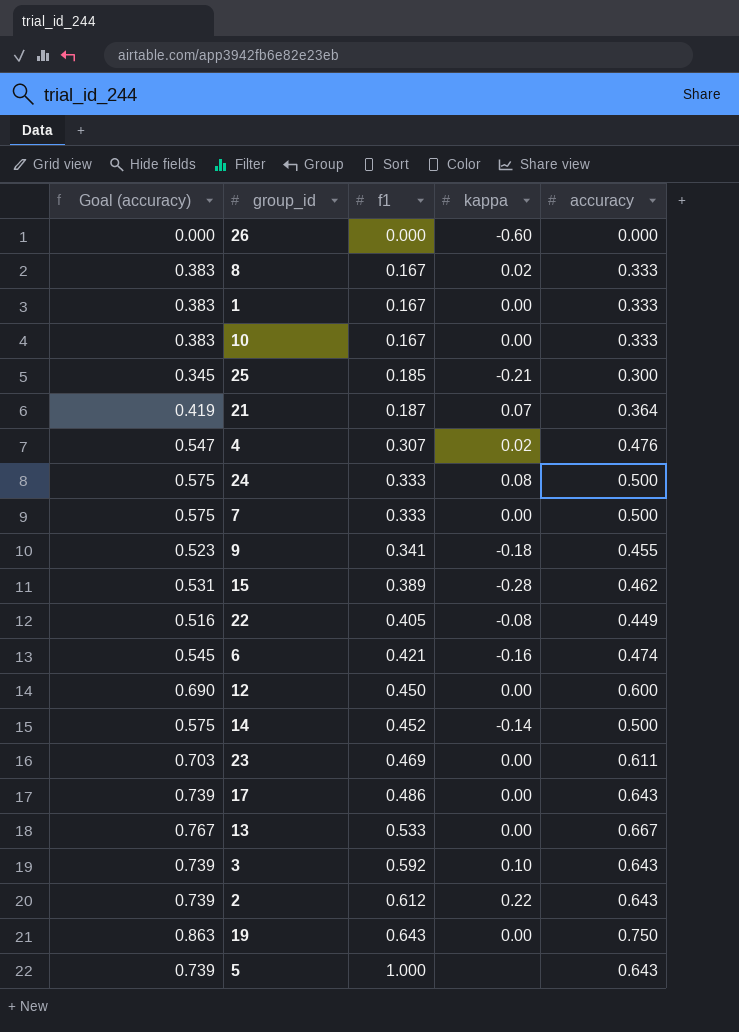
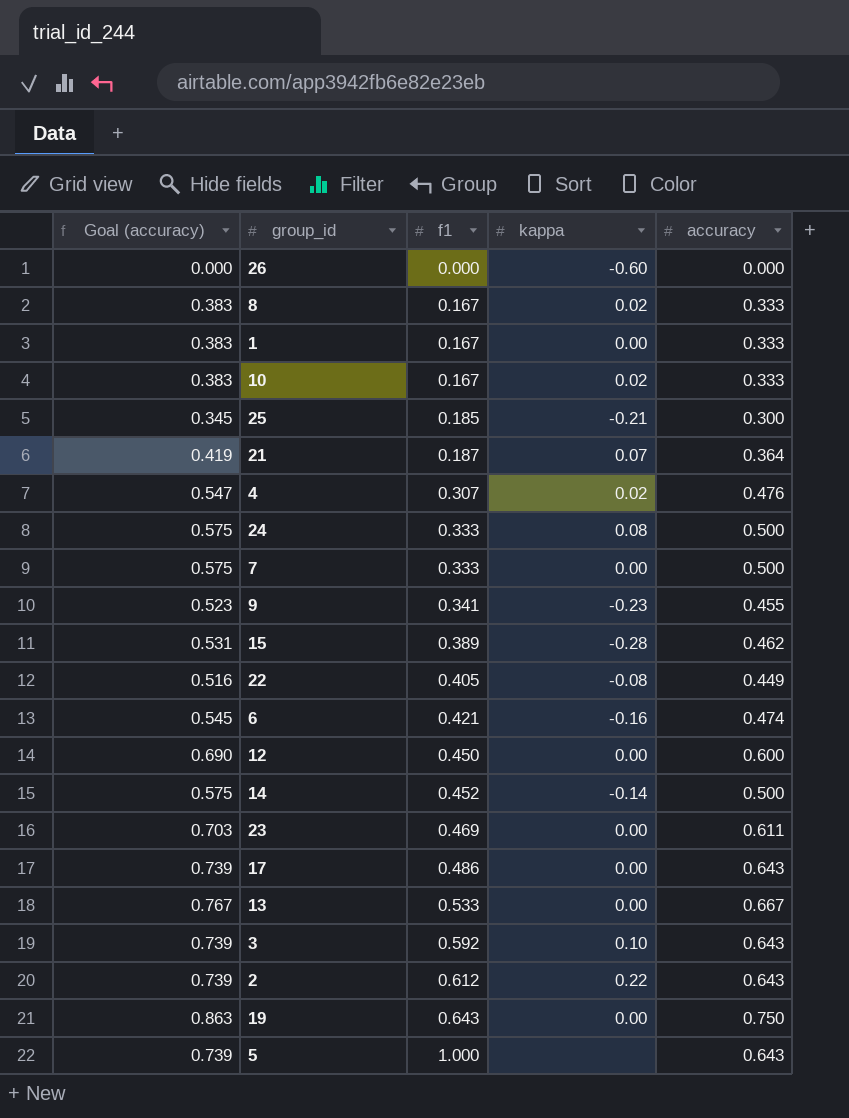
10 | kappa: 0.00 -> 0.02
9 | kappa: -0.18 -> -0.23

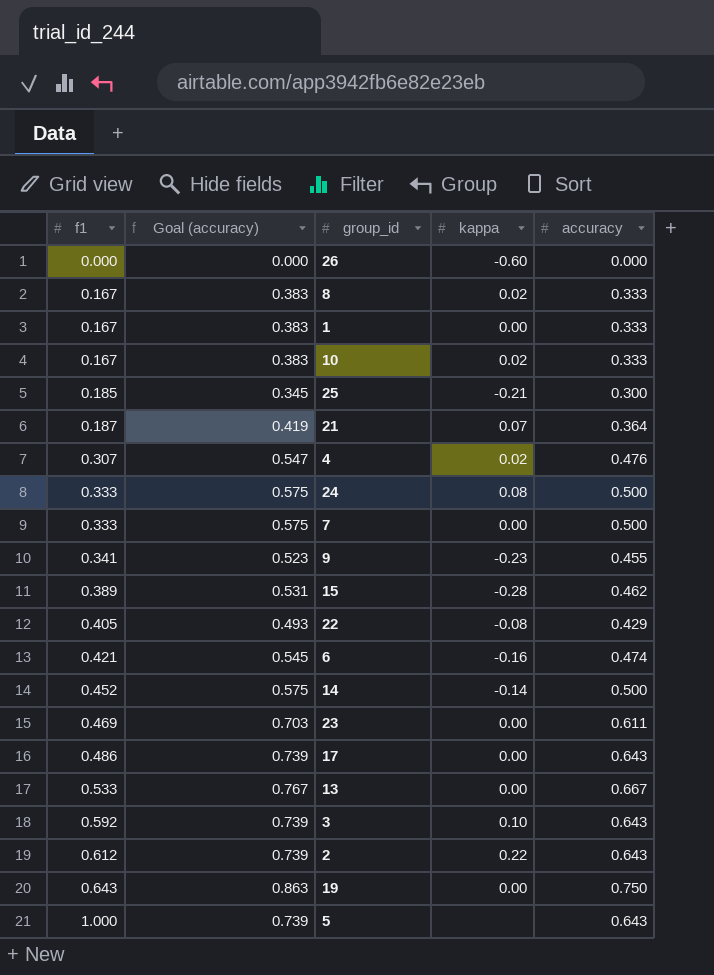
column f1 | position: 3 -> 1
row 12: 0.690 | 0.450 | 0.00 | 0.600 -> none
22 | Goal (accuracy): 0.516 -> 0.493
22 | accuracy: 0.449 -> 0.429

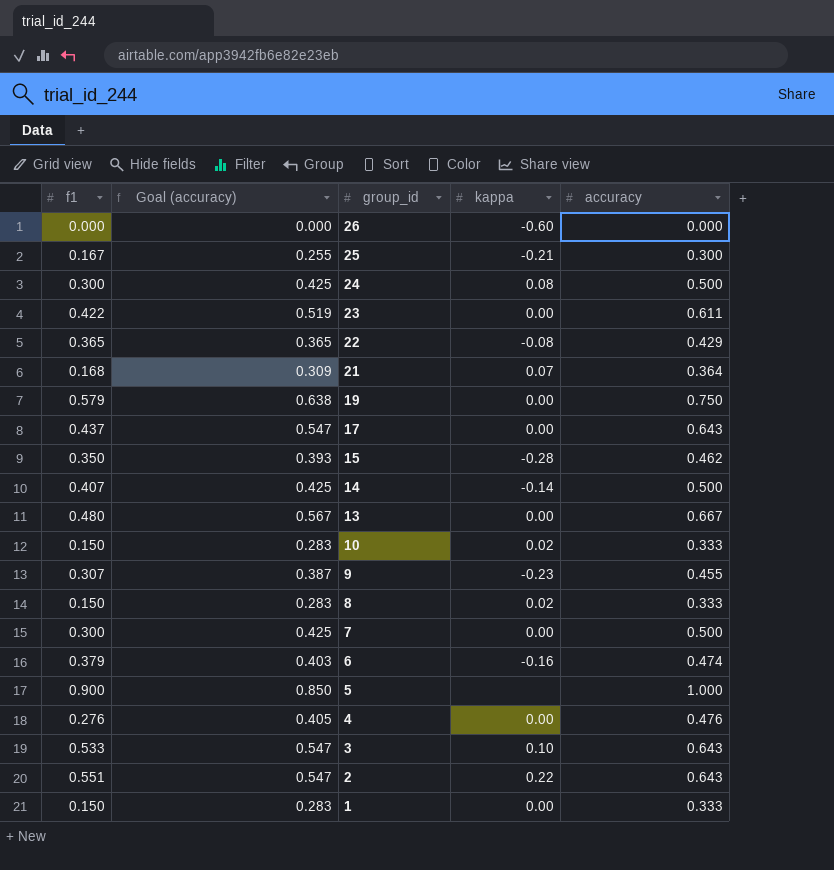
row order: f1 ascending -> group_id descending
column Goal (accuracy) | formula: [accuracy] * 1.15 -> [accuracy] * 0.85
25 | f1: 0.185 -> 0.167
24 | f1: 0.333 -> 0.300
23 | f1: 0.469 -> 0.422
22 | f1: 0.405 -> 0.365
21 | f1: 0.187 -> 0.168
19 | f1: 0.643 -> 0.579
17 | f1: 0.486 -> 0.437
15 | f1: 0.389 -> 0.350
14 | f1: 0.452 -> 0.407
13 | f1: 0.533 -> 0.480
10 | f1: 0.167 -> 0.150
9 | f1: 0.341 -> 0.307
8 | f1: 0.167 -> 0.150
7 | f1: 0.333 -> 0.300
6 | f1: 0.421 -> 0.379
5 | f1: 1.000 -> 0.900
5 | accuracy: 0.643 -> 1.000
4 | f1: 0.307 -> 0.276
4 | kappa: 0.02 -> 0.00
3 | f1: 0.592 -> 0.533
2 | f1: 0.612 -> 0.551
1 | f1: 0.167 -> 0.150

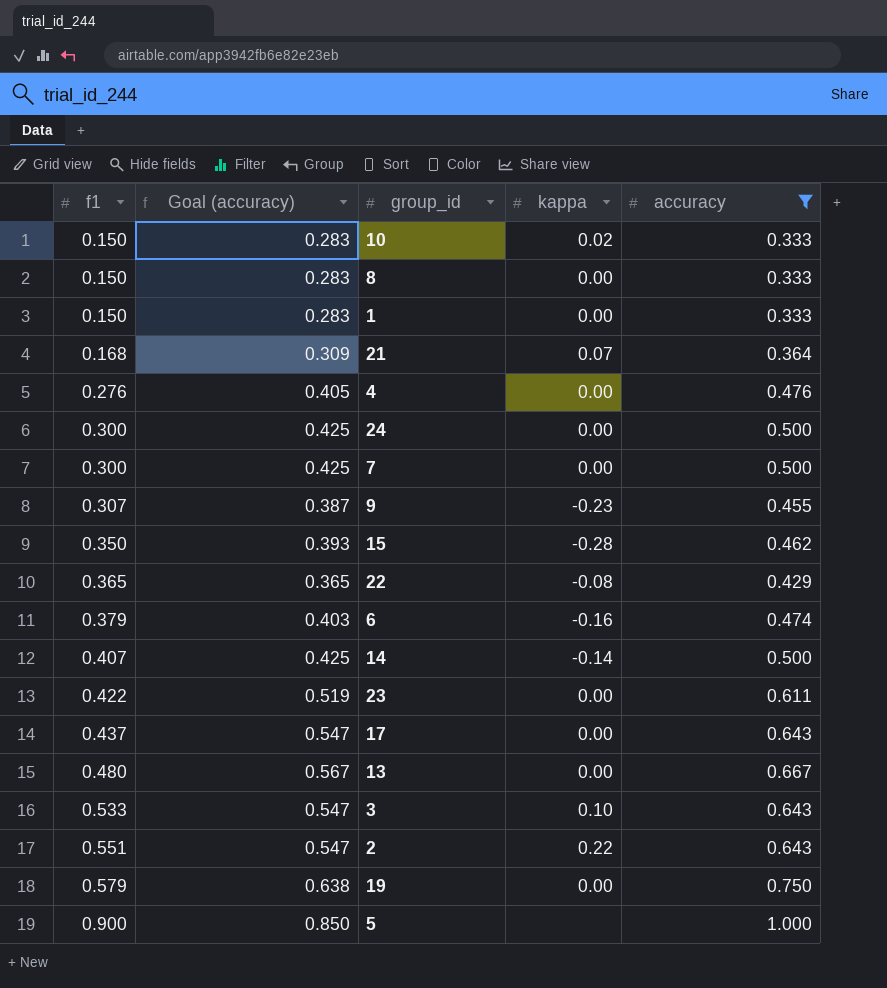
filter: none -> accuracy >= 0.333
row order: group_id descending -> f1 ascending
8 | kappa: 0.02 -> 0.00
24 | kappa: 0.08 -> 0.00

